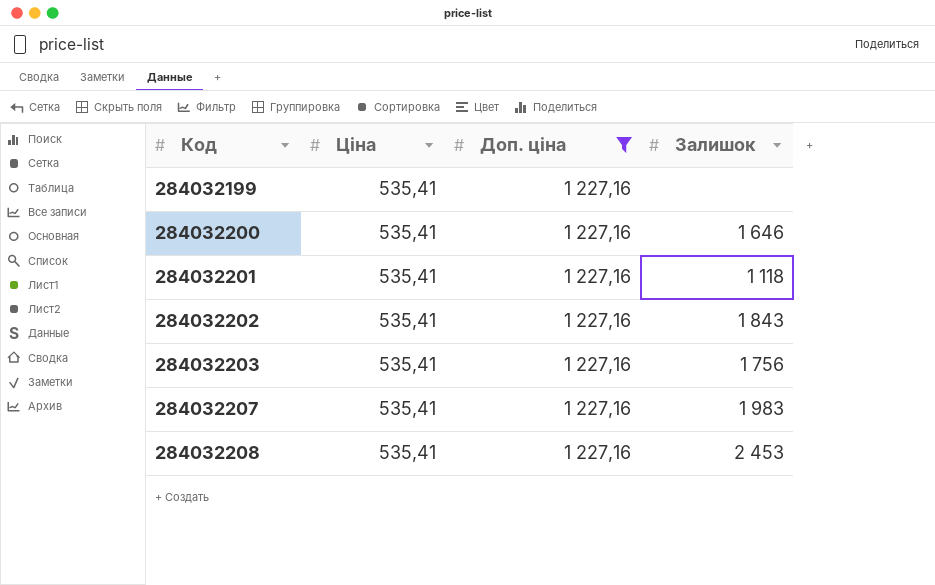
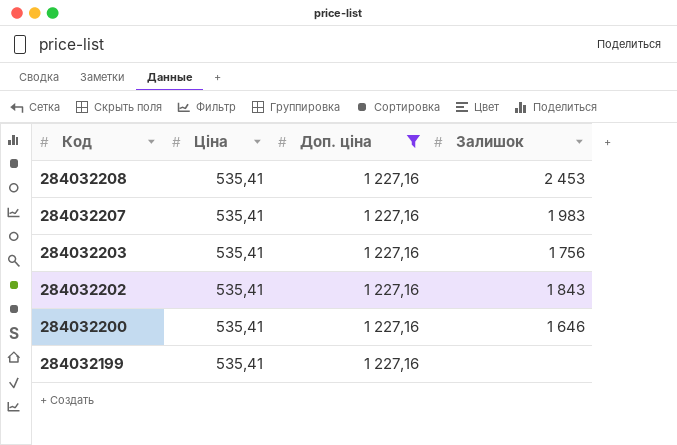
row order: Код ascending -> Код descending
row 284032201: 535,41 | 1 227,16 | 1 118 -> none

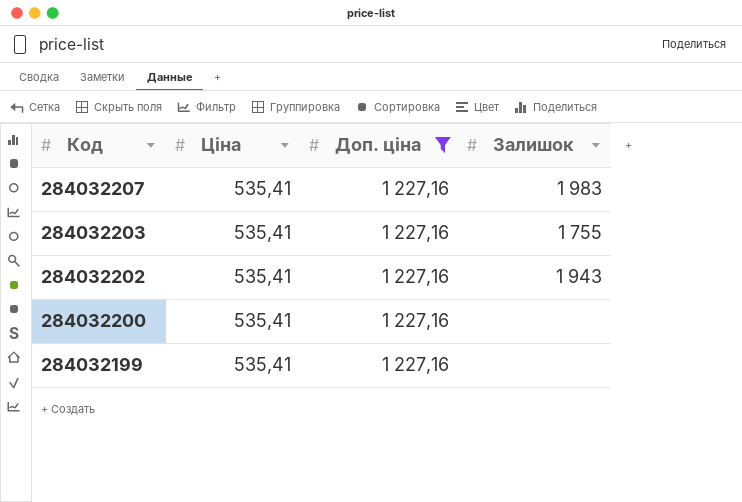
row 284032208: 535,41 | 1 227,16 | 2 453 -> none
284032203 | Залишок: 1 756 -> 1 755
284032202 | Залишок: 1 843 -> 1 943
284032200 | Залишок: 1 646 -> none

